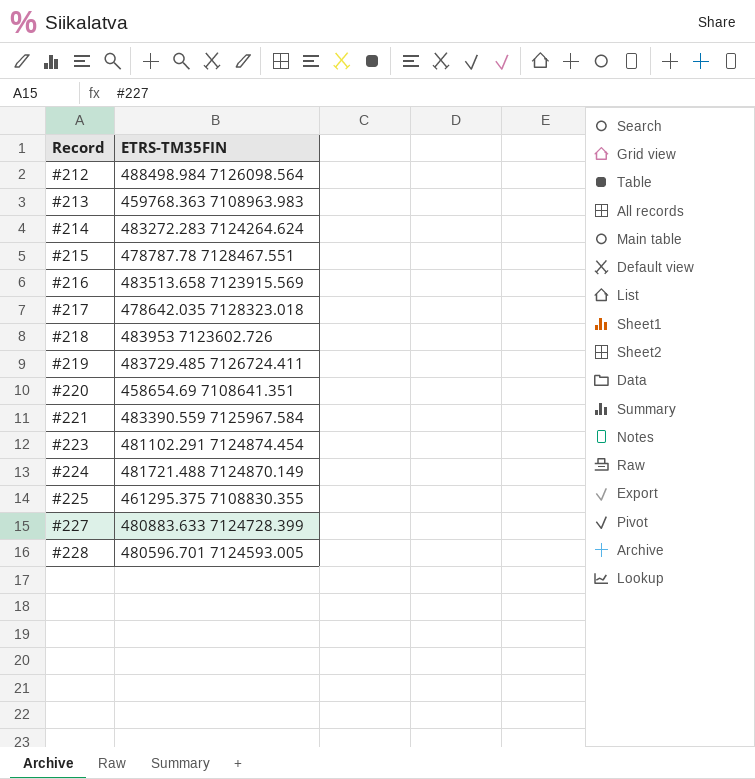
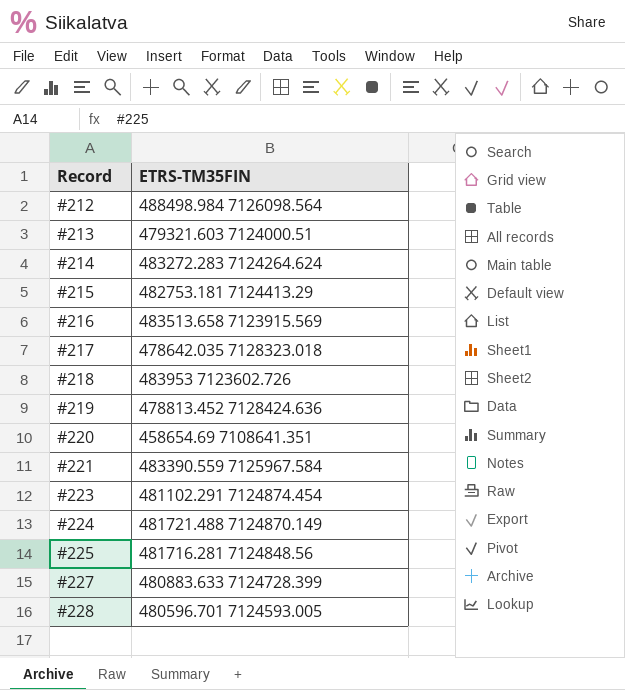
#213 | ETRS-TM35FIN: 459768.363 7108963.983 -> 479321.603 7124000.51
#215 | ETRS-TM35FIN: 478787.78 7128467.551 -> 482753.181 7124413.29
#219 | ETRS-TM35FIN: 483729.485 7126724.411 -> 478813.452 7128424.636
#225 | ETRS-TM35FIN: 461295.375 7108830.355 -> 481716.281 7124848.56

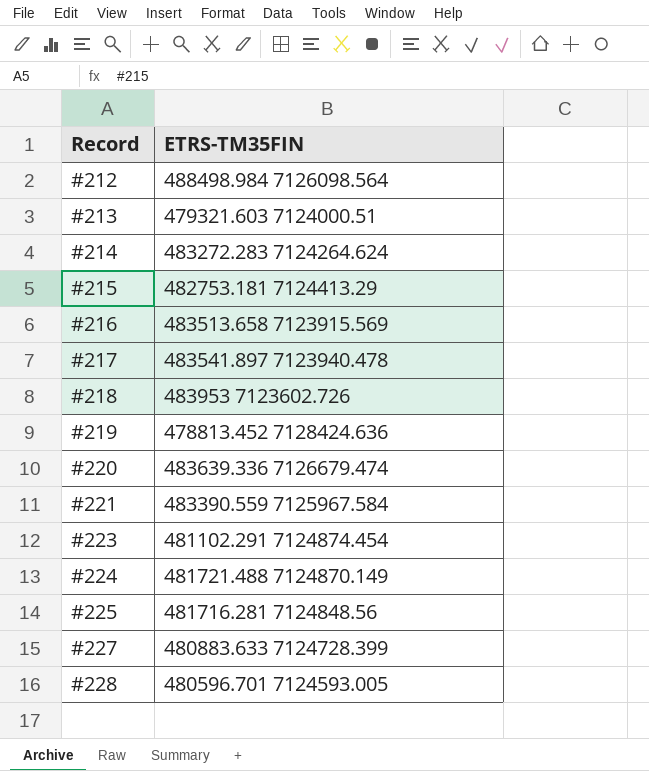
#217 | ETRS-TM35FIN: 478642.035 7128323.018 -> 483541.897 7123940.478
#220 | ETRS-TM35FIN: 458654.69 7108641.351 -> 483639.336 7126679.474

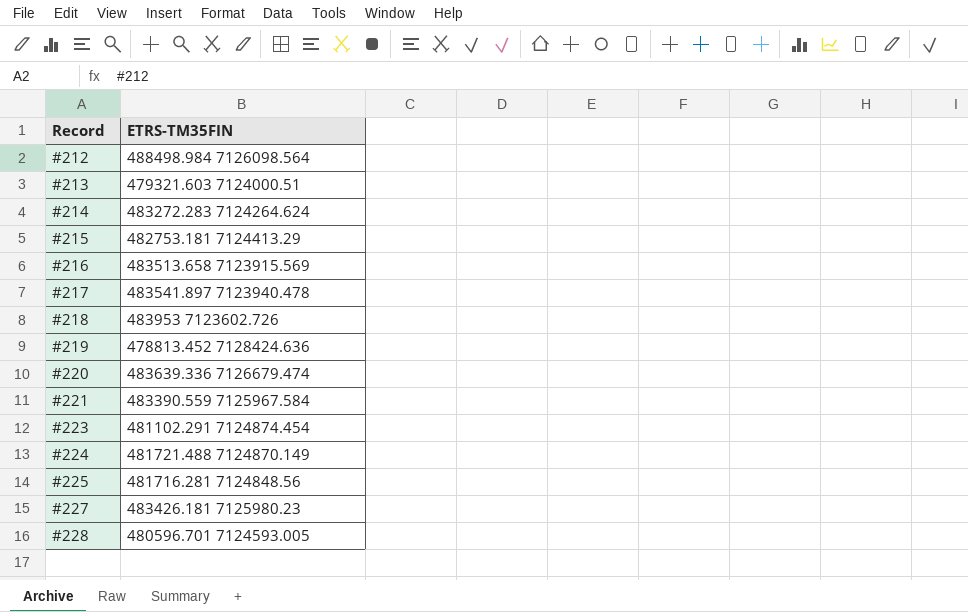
#227 | ETRS-TM35FIN: 480883.633 7124728.399 -> 483426.181 7125980.23

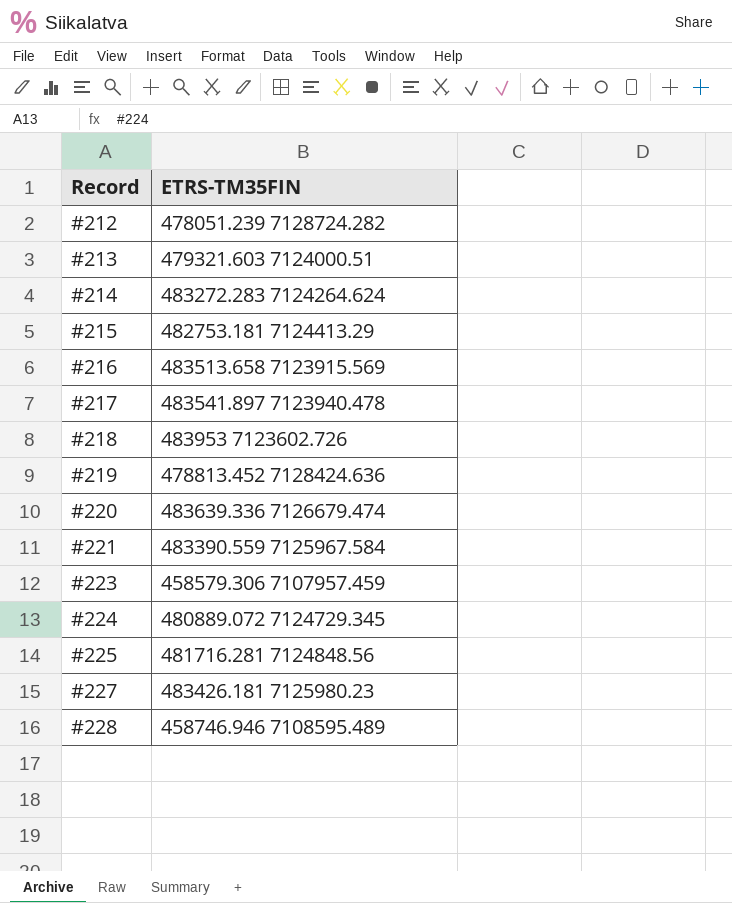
#212 | ETRS-TM35FIN: 488498.984 7126098.564 -> 478051.239 7128724.282
#223 | ETRS-TM35FIN: 481102.291 7124874.454 -> 458579.306 7107957.459
#224 | ETRS-TM35FIN: 481721.488 7124870.149 -> 480889.072 7124729.345
#228 | ETRS-TM35FIN: 480596.701 7124593.005 -> 458746.946 7108595.489

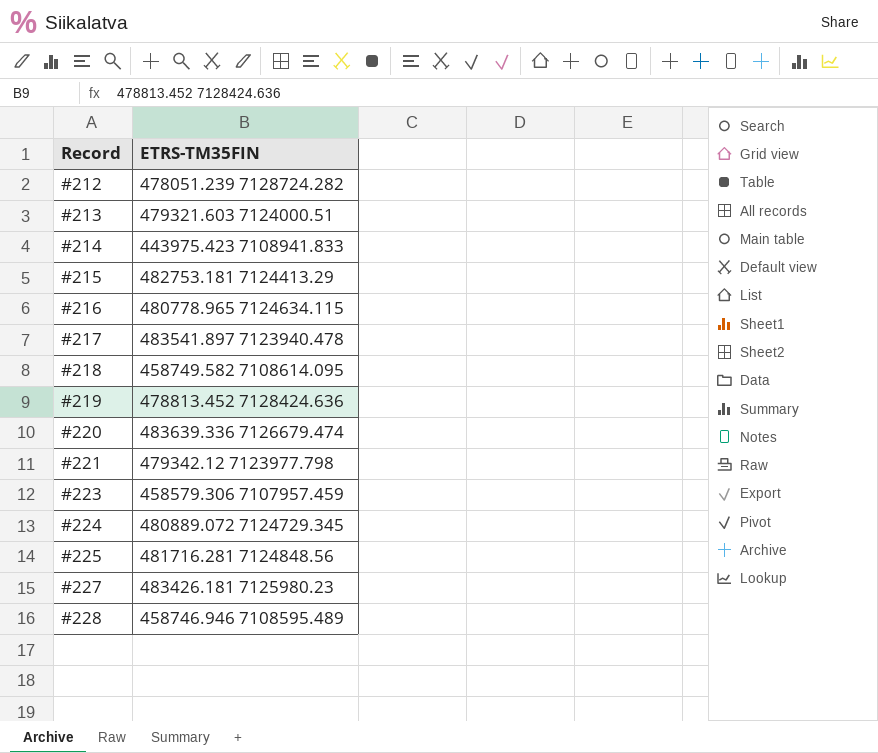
#214 | ETRS-TM35FIN: 483272.283 7124264.624 -> 443975.423 7108941.833
#216 | ETRS-TM35FIN: 483513.658 7123915.569 -> 480778.965 7124634.115
#218 | ETRS-TM35FIN: 483953 7123602.726 -> 458749.582 7108614.095
#221 | ETRS-TM35FIN: 483390.559 7125967.584 -> 479342.12 7123977.798

